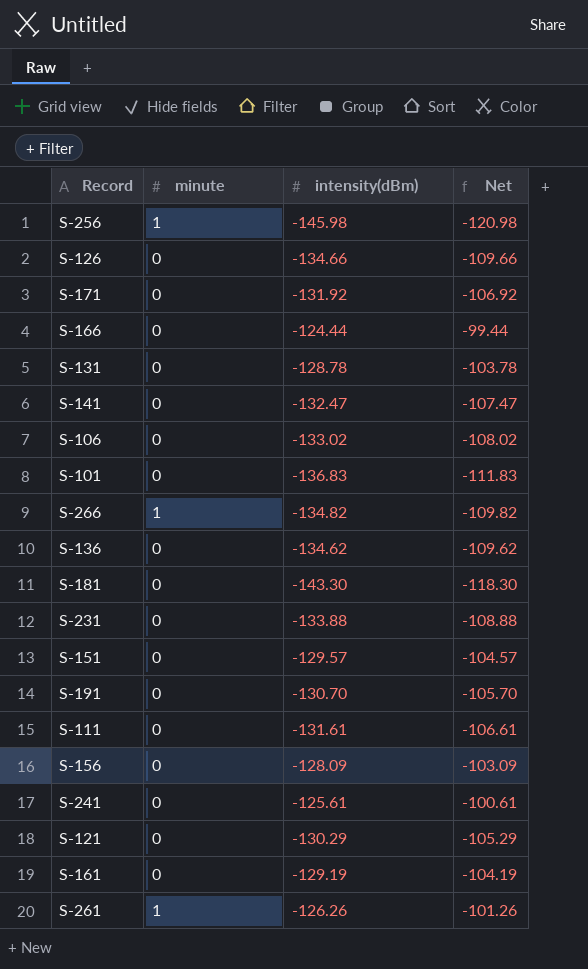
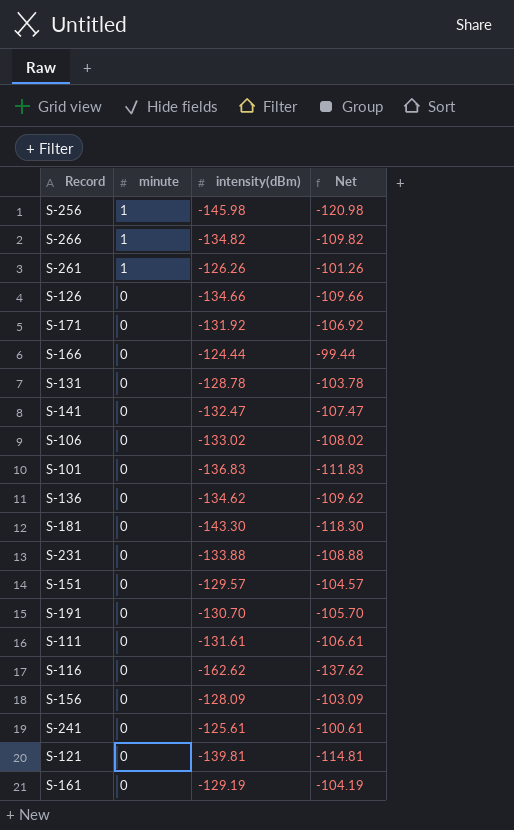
row order: none -> minute descending
row S-116: none -> 0 | -162.62 | -137.62
S-121 | intensity(dBm): -130.29 -> -139.81
S-121 | Net: -105.29 -> -114.81

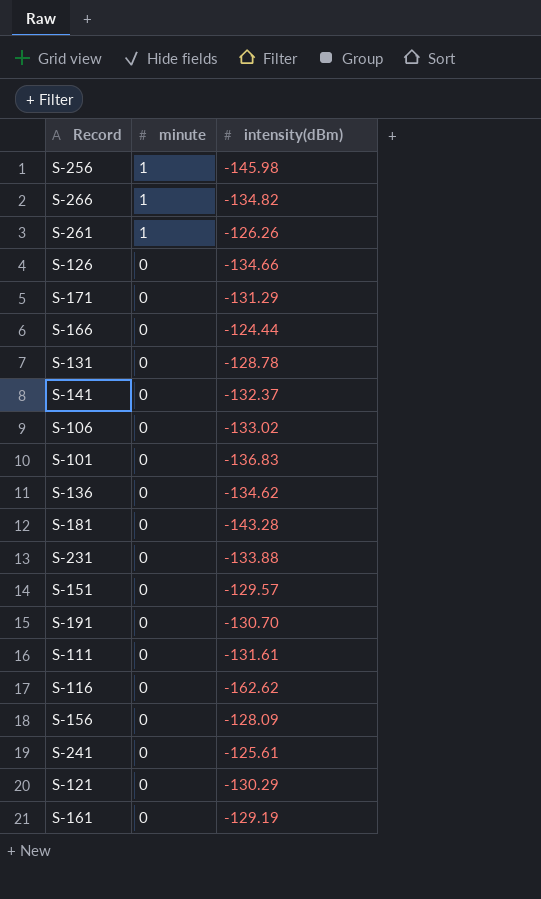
column Net | formula: [intensity(dBm)] + 25 -> none
S-171 | intensity(dBm): -131.92 -> -131.29
S-141 | intensity(dBm): -132.47 -> -132.37
S-181 | intensity(dBm): -143.30 -> -143.28
S-121 | intensity(dBm): -139.81 -> -130.29

